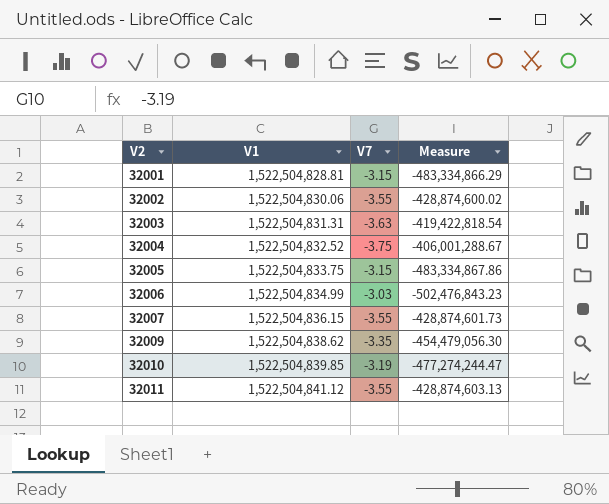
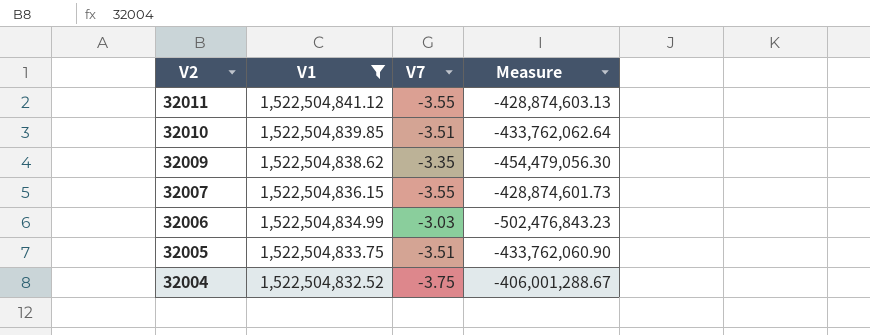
filter: none -> V1 >= 1,522,504,832.52
row order: V2 ascending -> V2 descending
32010 | V7: -3.19 -> -3.51
32010 | Measure: -477,274,244.47 -> -433,762,062.64
32005 | V7: -3.15 -> -3.51
32005 | Measure: -483,334,867.86 -> -433,762,060.90

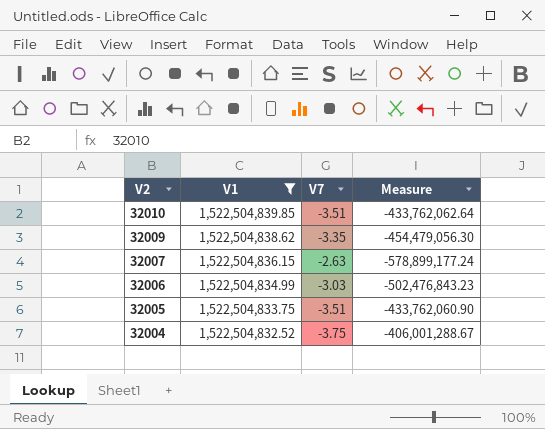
row 32011: 1,522,504,841.12 | -3.55 | -428,874,603.13 -> none
32007 | V7: -3.55 -> -2.63
32007 | Measure: -428,874,601.73 -> -578,899,177.24

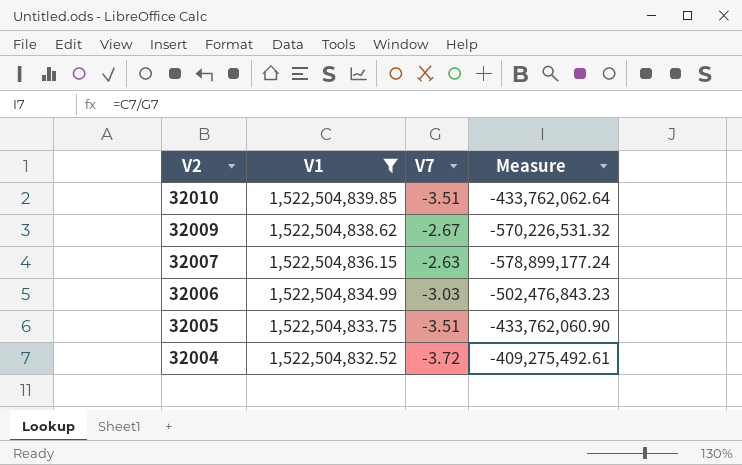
32009 | V7: -3.35 -> -2.67
32009 | Measure: -454,479,056.30 -> -570,226,531.32
32004 | V7: -3.75 -> -3.72
32004 | Measure: -406,001,288.67 -> -409,275,492.61

